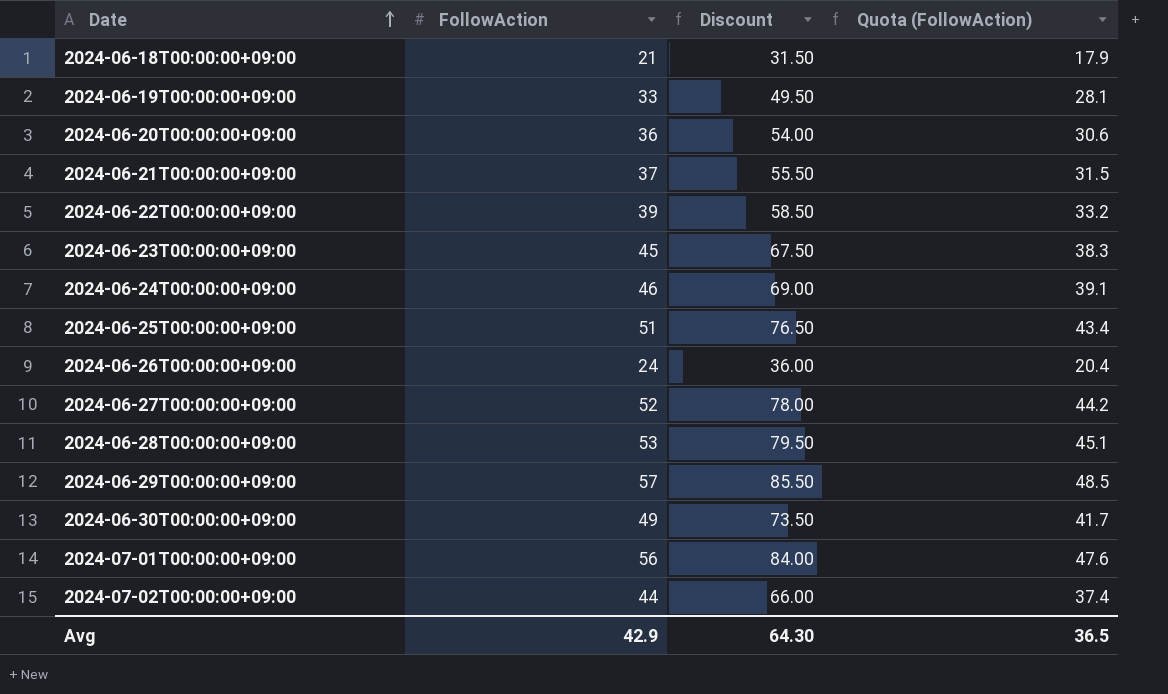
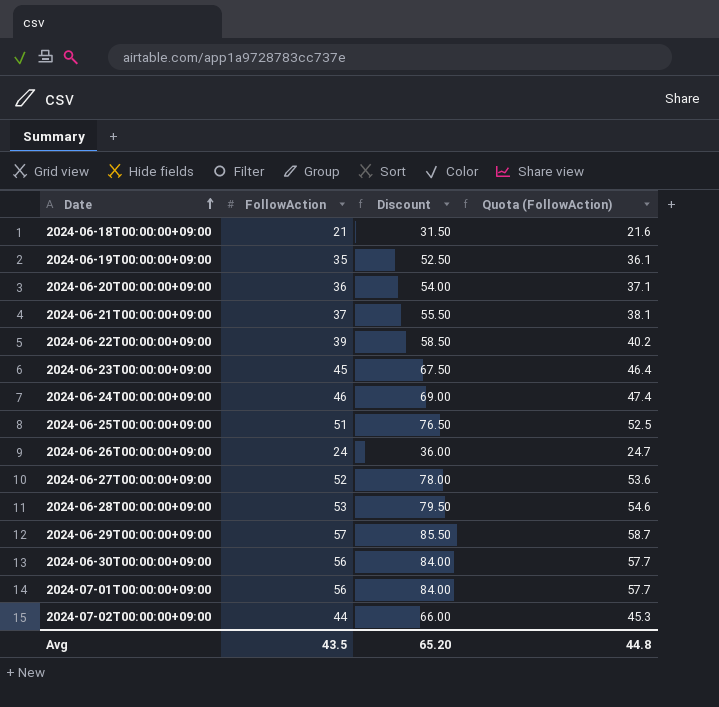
column Quota (FollowAction) | formula: [FollowAction] * 0.85 -> [FollowAction] * 1.03
2024-06-19T00:00:00+09:00 | FollowAction: 33 -> 35
2024-06-19T00:00:00+09:00 | Discount: 49.50 -> 52.50
2024-06-30T00:00:00+09:00 | FollowAction: 49 -> 56
2024-06-30T00:00:00+09:00 | Discount: 73.50 -> 84.00
Avg | FollowAction: 42.9 -> 43.5
Avg | Discount: 64.30 -> 65.20
Avg | Quota (FollowAction): 36.5 -> 44.8

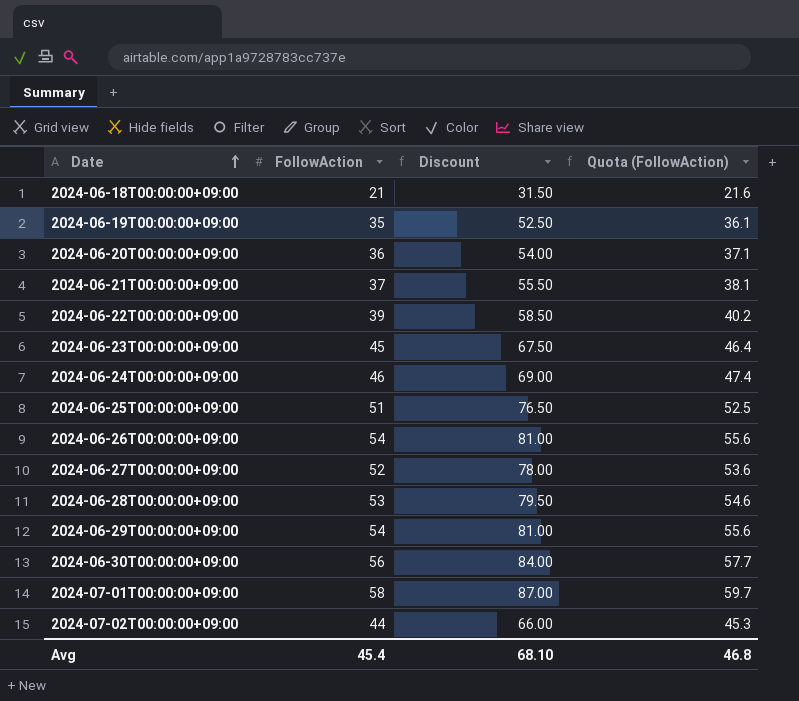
2024-06-26T00:00:00+09:00 | FollowAction: 24 -> 54
2024-06-26T00:00:00+09:00 | Discount: 36.00 -> 81.00
2024-06-26T00:00:00+09:00 | Quota (FollowAction): 24.7 -> 55.6
2024-06-29T00:00:00+09:00 | FollowAction: 57 -> 54
2024-06-29T00:00:00+09:00 | Discount: 85.50 -> 81.00
2024-06-29T00:00:00+09:00 | Quota (FollowAction): 58.7 -> 55.6
2024-07-01T00:00:00+09:00 | FollowAction: 56 -> 58
2024-07-01T00:00:00+09:00 | Discount: 84.00 -> 87.00
2024-07-01T00:00:00+09:00 | Quota (FollowAction): 57.7 -> 59.7
Avg | FollowAction: 43.5 -> 45.4
Avg | Discount: 65.20 -> 68.10
Avg | Quota (FollowAction): 44.8 -> 46.8

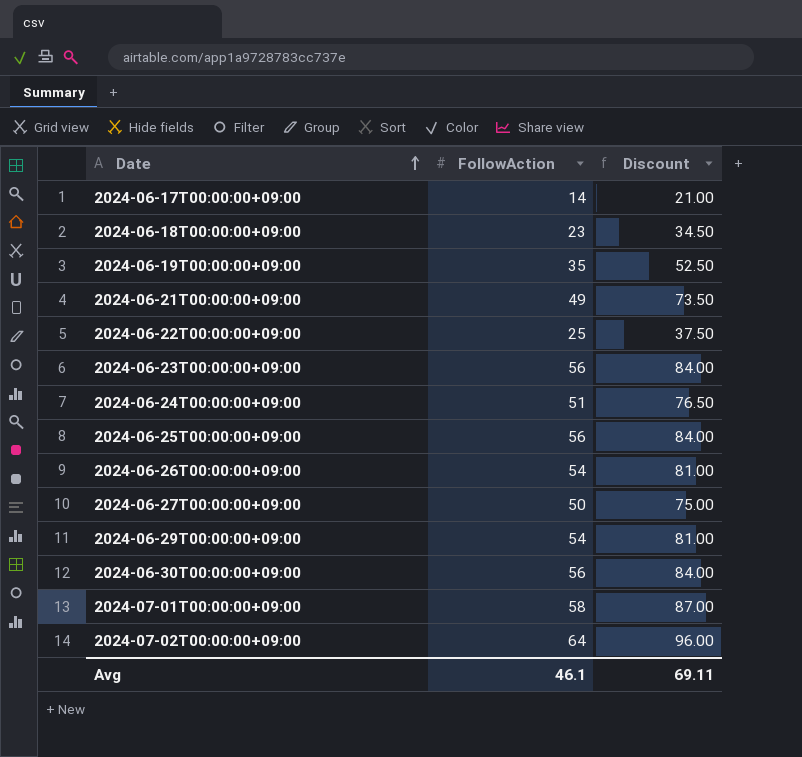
column Quota (FollowAction) | formula: [FollowAction] * 1.03 -> none
row 2024-06-20T00:00:00+09:00: 36 | 54.00 | 37.1 -> none
row 2024-06-28T00:00:00+09:00: 53 | 79.50 | 54.6 -> none
row 2024-06-17T00:00:00+09:00: none -> 14 | 21.00
2024-06-18T00:00:00+09:00 | FollowAction: 21 -> 23
2024-06-18T00:00:00+09:00 | Discount: 31.50 -> 34.50
2024-06-21T00:00:00+09:00 | FollowAction: 37 -> 49
2024-06-21T00:00:00+09:00 | Discount: 55.50 -> 73.50
2024-06-22T00:00:00+09:00 | FollowAction: 39 -> 25
2024-06-22T00:00:00+09:00 | Discount: 58.50 -> 37.50
2024-06-23T00:00:00+09:00 | FollowAction: 45 -> 56
2024-06-23T00:00:00+09:00 | Discount: 67.50 -> 84.00
2024-06-24T00:00:00+09:00 | FollowAction: 46 -> 51
2024-06-24T00:00:00+09:00 | Discount: 69.00 -> 76.50
2024-06-25T00:00:00+09:00 | FollowAction: 51 -> 56
2024-06-25T00:00:00+09:00 | Discount: 76.50 -> 84.00
2024-06-27T00:00:00+09:00 | FollowAction: 52 -> 50
2024-06-27T00:00:00+09:00 | Discount: 78.00 -> 75.00
2024-07-02T00:00:00+09:00 | FollowAction: 44 -> 64
2024-07-02T00:00:00+09:00 | Discount: 66.00 -> 96.00
Avg | FollowAction: 45.4 -> 46.1
Avg | Discount: 68.10 -> 69.11

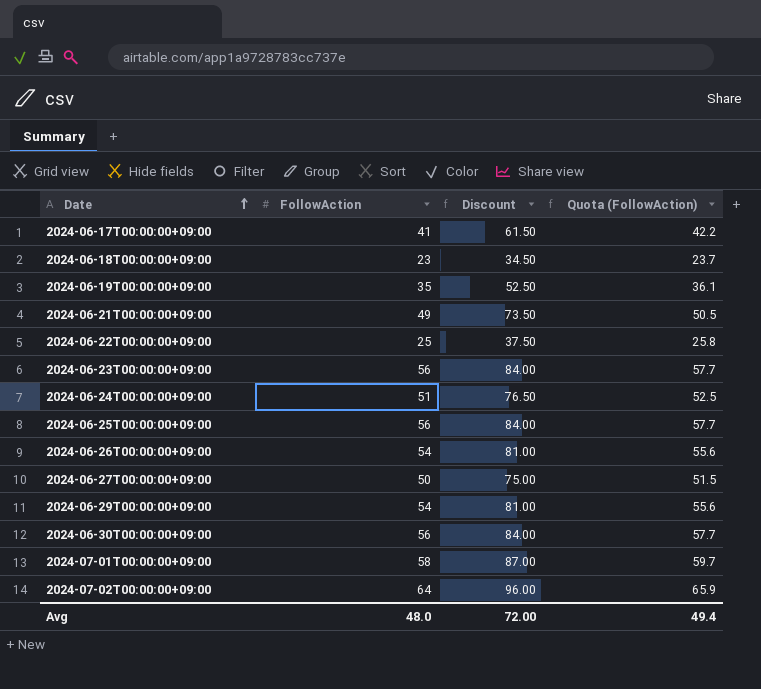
column Quota (FollowAction) | formula: none -> [FollowAction] * 1.03
2024-06-17T00:00:00+09:00 | FollowAction: 14 -> 41
2024-06-17T00:00:00+09:00 | Discount: 21.00 -> 61.50
Avg | FollowAction: 46.1 -> 48.0
Avg | Discount: 69.11 -> 72.00

